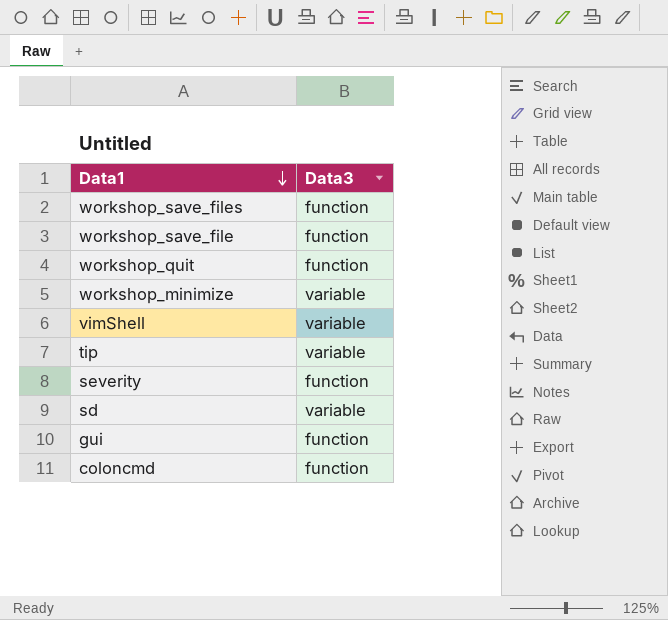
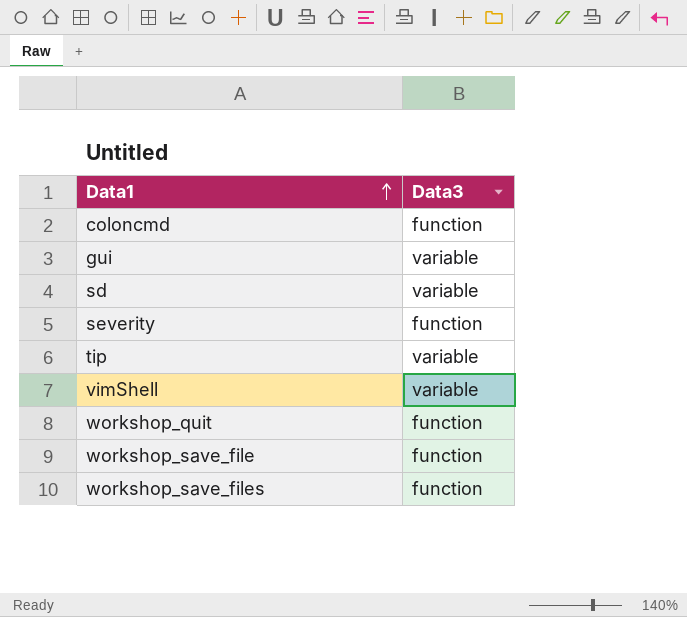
row order: Data1 descending -> Data1 ascending
row workshop_minimize: variable -> none
gui | Data3: function -> variable

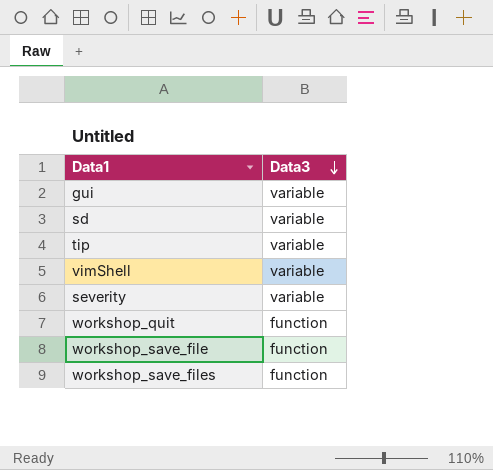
row order: Data1 ascending -> Data3 descending
row coloncmd: function -> none
severity | Data3: function -> variable

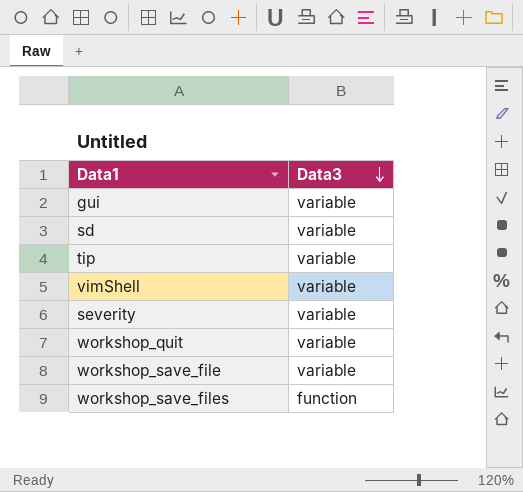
workshop_quit | Data3: function -> variable
workshop_save_file | Data3: function -> variable

